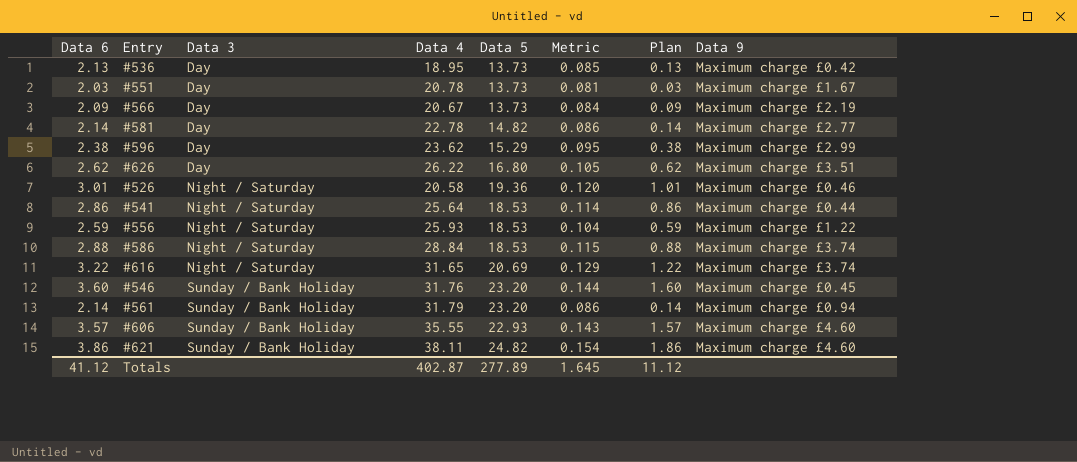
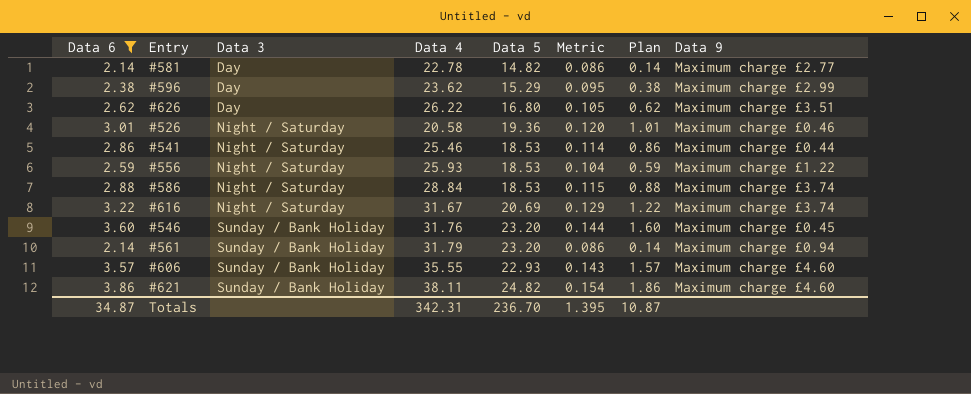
filter: none -> Data 6 >= 2.14
#541 | Data 4: 25.64 -> 25.46
#616 | Data 4: 31.65 -> 31.67
Totals | Data 6: 41.12 -> 34.87
Totals | Data 4: 402.87 -> 342.31
Totals | Data 5: 277.89 -> 236.70
Totals | Metric: 1.645 -> 1.395
Totals | Plan: 11.12 -> 10.87

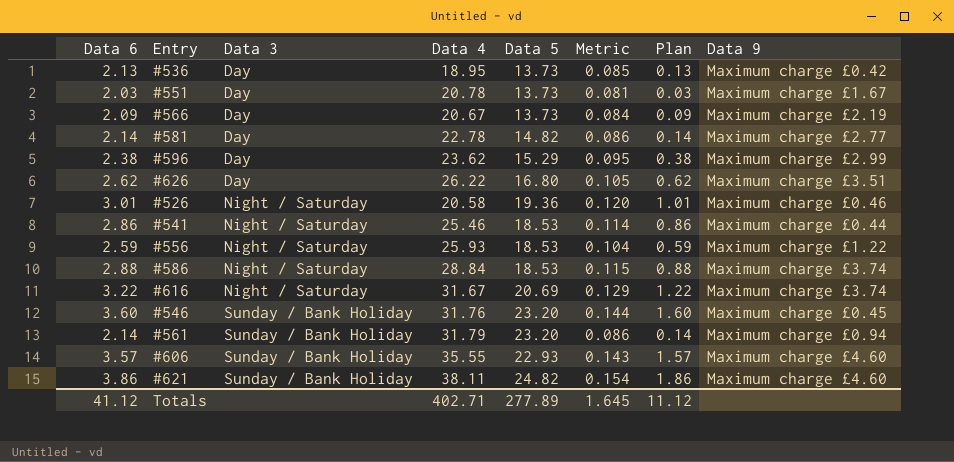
filter: Data 6 >= 2.14 -> none
Totals | Data 6: 34.87 -> 41.12
Totals | Data 4: 342.31 -> 402.71
Totals | Data 5: 236.70 -> 277.89
Totals | Metric: 1.395 -> 1.645
Totals | Plan: 10.87 -> 11.12

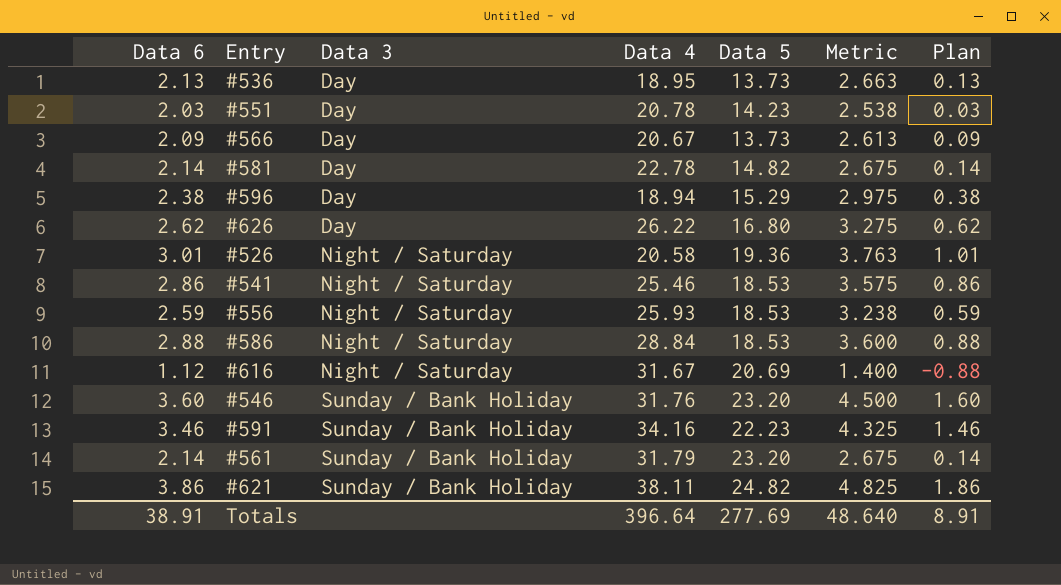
column Data 9 | position: 8 -> none
column Metric | formula: [Data 6] * 0.04 -> [Data 6] * 1.25
row #606: 3.57 | Sunday / Bank Holiday | 35.55 | 22.93 | 0.143 | 1.57 | Maximum charge £4.60 -> none
#551 | Data 5: 13.73 -> 14.23
#596 | Data 4: 23.62 -> 18.94
#616 | Data 6: 3.22 -> 1.12
#616 | Plan: 1.22 -> -0.88
row #591: none -> 3.46 | Sunday / Bank Holiday | 34.16 | 22.23 | 4.325 | 1.46
Totals | Data 6: 41.12 -> 38.91
Totals | Data 4: 402.71 -> 396.64
Totals | Data 5: 277.89 -> 277.69
Totals | Metric: 1.645 -> 48.640
Totals | Plan: 11.12 -> 8.91

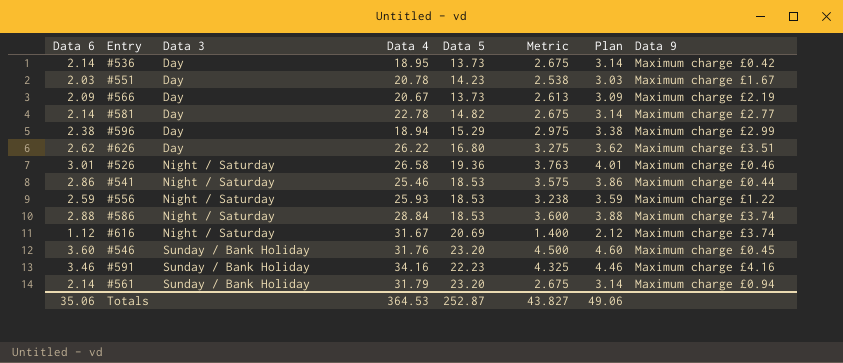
column Plan | formula: [Data 6] - 2 -> [Data 6] + 1
column Data 9 | position: none -> 8
row #621: 3.86 | Sunday / Bank Holiday | 38.11 | 24.82 | 4.825 | 1.86 -> none
#536 | Data 6: 2.13 -> 2.14
#536 | Metric: 2.663 -> 2.675
#526 | Data 4: 20.58 -> 26.58
Totals | Data 6: 38.91 -> 35.06
Totals | Data 4: 396.64 -> 364.53
Totals | Data 5: 277.69 -> 252.87
Totals | Metric: 48.640 -> 43.827
Totals | Plan: 8.91 -> 49.06

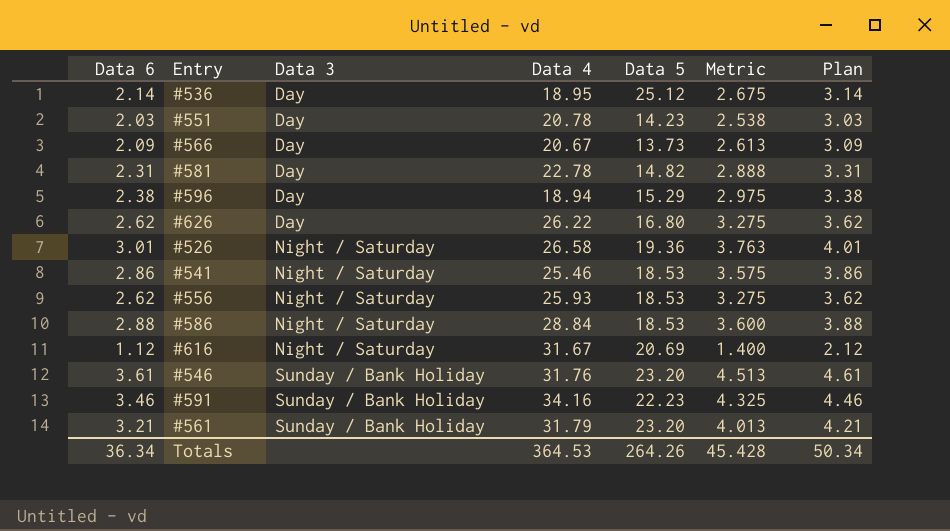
column Data 9 | position: 8 -> none
#536 | Data 5: 13.73 -> 25.12
#581 | Data 6: 2.14 -> 2.31
#581 | Metric: 2.675 -> 2.888
#581 | Plan: 3.14 -> 3.31
#556 | Data 6: 2.59 -> 2.62
#556 | Metric: 3.238 -> 3.275
#556 | Plan: 3.59 -> 3.62
#546 | Data 6: 3.60 -> 3.61
#546 | Metric: 4.500 -> 4.513
#546 | Plan: 4.60 -> 4.61
#561 | Data 6: 2.14 -> 3.21
#561 | Metric: 2.675 -> 4.013
#561 | Plan: 3.14 -> 4.21
Totals | Data 6: 35.06 -> 36.34
Totals | Data 5: 252.87 -> 264.26
Totals | Metric: 43.827 -> 45.428
Totals | Plan: 49.06 -> 50.34

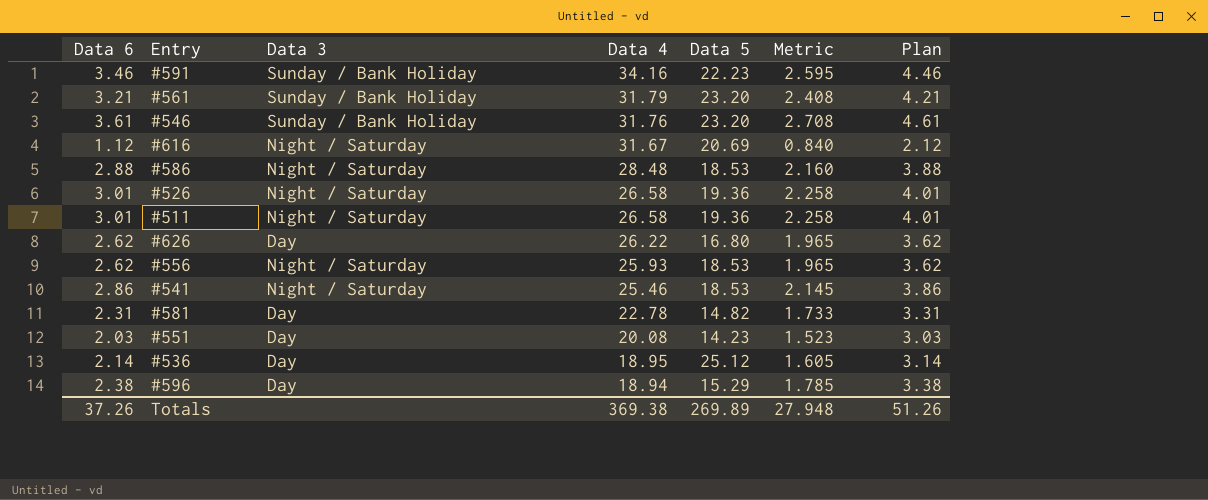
row order: Data 3 ascending -> Data 4 descending
column Metric | formula: [Data 6] * 1.25 -> [Data 6] * 0.75
row #566: 2.09 | Day | 20.67 | 13.73 | 2.613 | 3.09 -> none
#586 | Data 4: 28.84 -> 28.48
row #511: none -> 3.01 | Night / Saturday | 26.58 | 19.36 | 2.258 | 4.01
#551 | Data 4: 20.78 -> 20.08
Totals | Data 6: 36.34 -> 37.26
Totals | Data 4: 364.53 -> 369.38
Totals | Data 5: 264.26 -> 269.89
Totals | Metric: 45.428 -> 27.948
Totals | Plan: 50.34 -> 51.26

